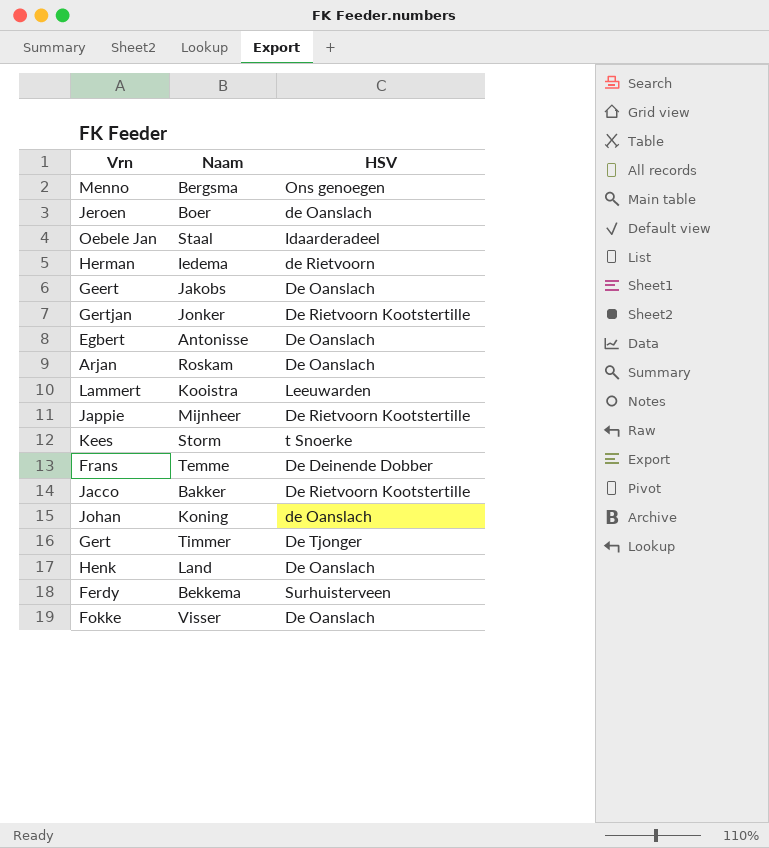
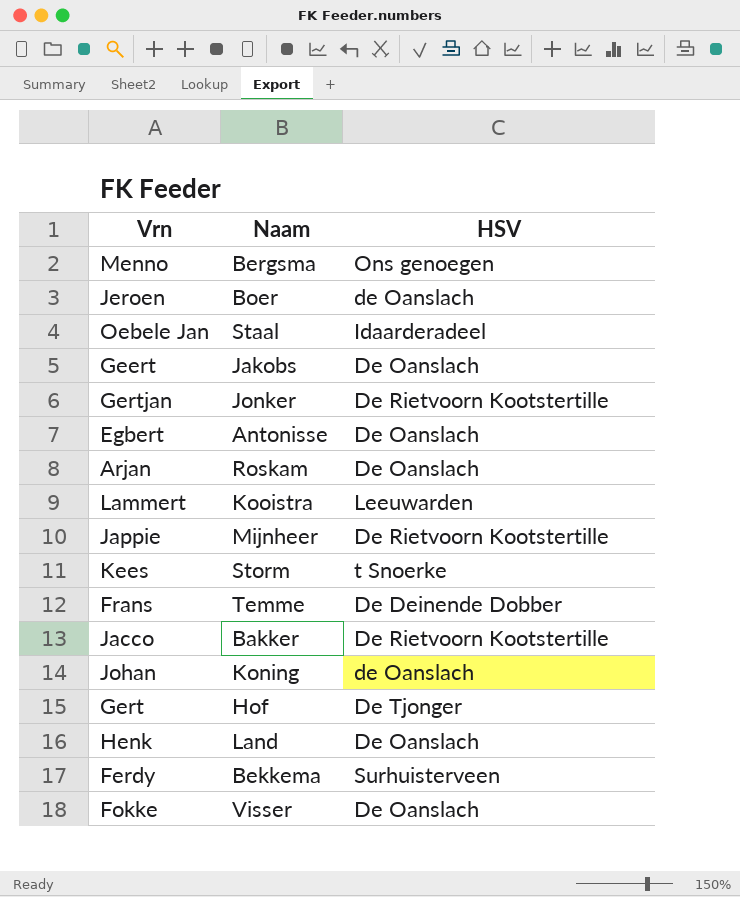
row Herman: Iedema | de Rietvoorn -> none
Gert | Naam: Timmer -> Hof

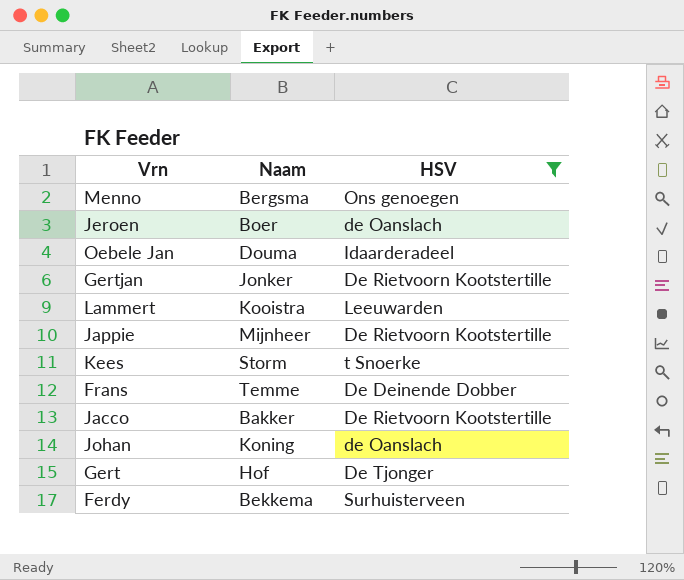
filter: none -> HSV != De Oanslach
Oebele Jan | Naam: Staal -> Douma

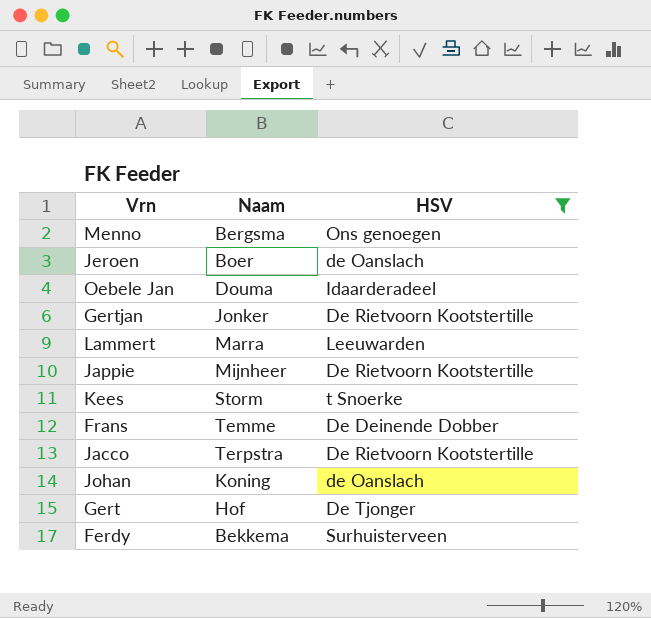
Lammert | Naam: Kooistra -> Marra
Jacco | Naam: Bakker -> Terpstra

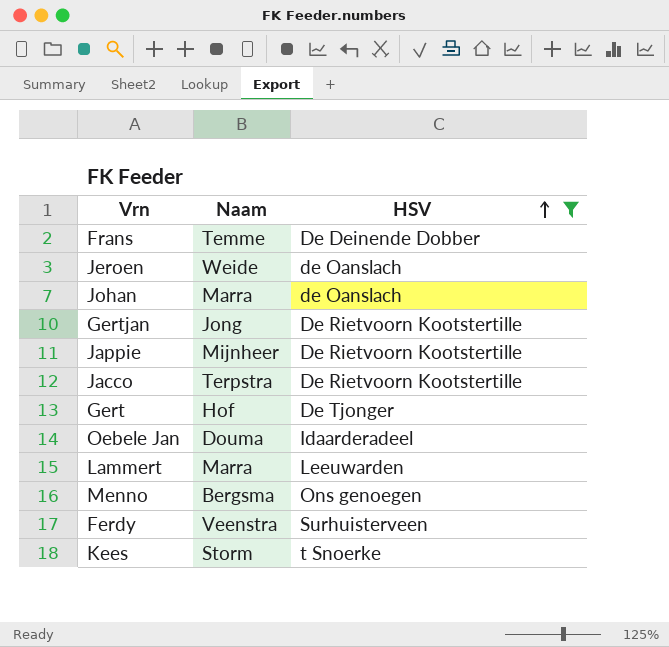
row order: none -> HSV ascending
Jeroen | Naam: Boer -> Weide
Johan | Naam: Koning -> Marra
Gertjan | Naam: Jonker -> Jong
Ferdy | Naam: Bekkema -> Veenstra

